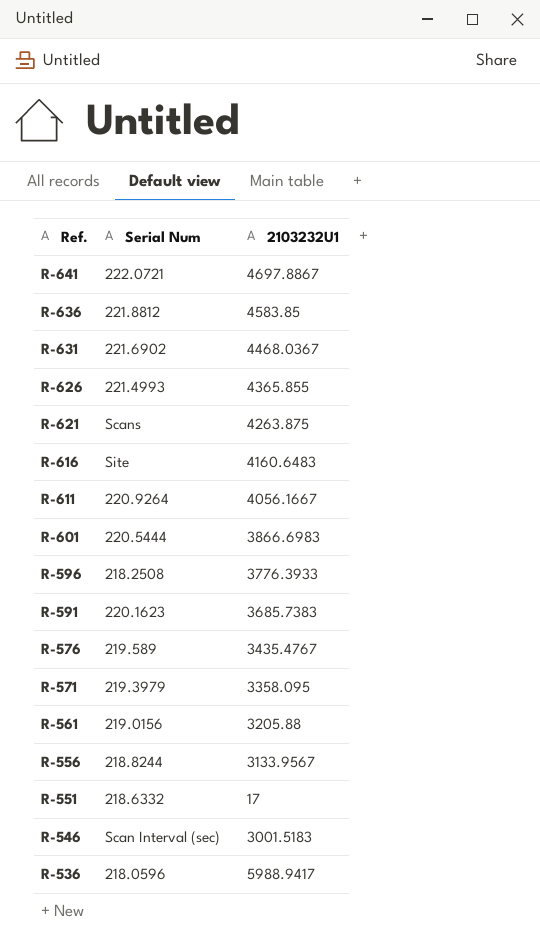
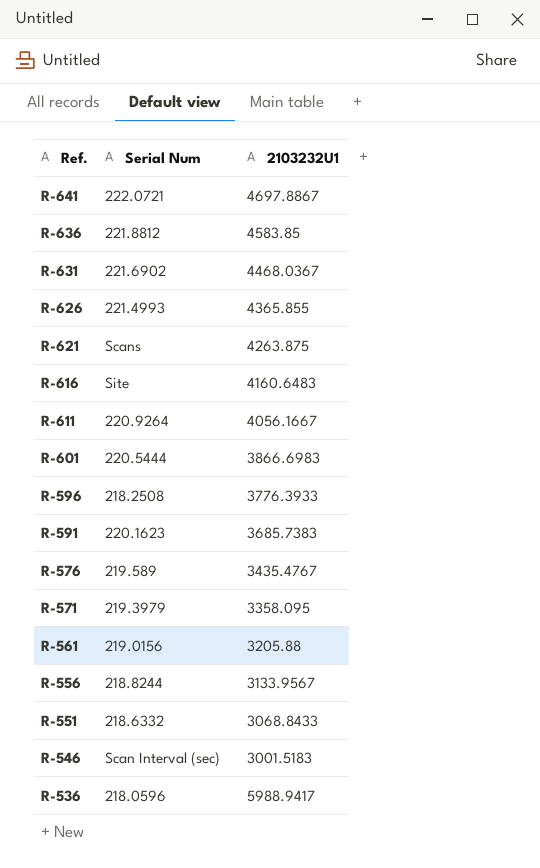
R-551 | 2103232U1: 17 -> 3068.8433

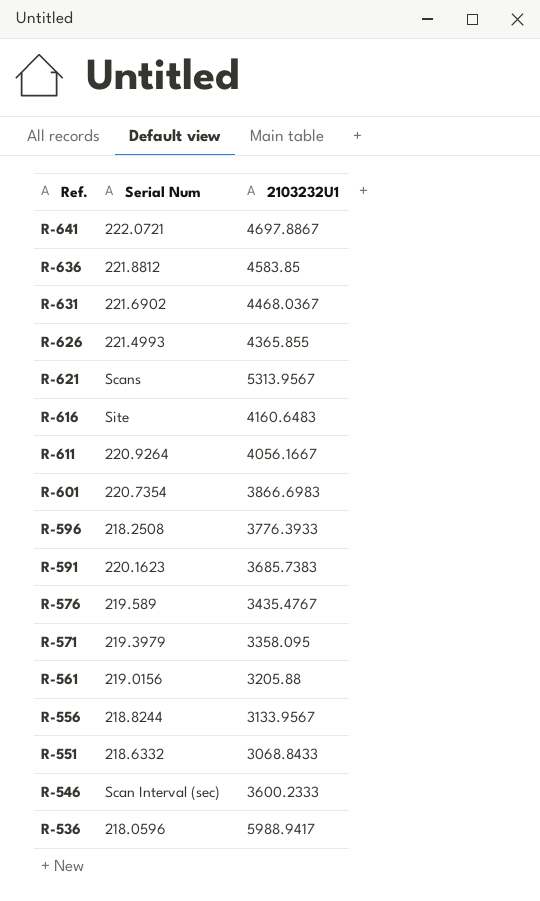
R-621 | 2103232U1: 4263.875 -> 5313.9567
R-601 | Serial Num: 220.5444 -> 220.7354
R-546 | 2103232U1: 3001.5183 -> 3600.2333

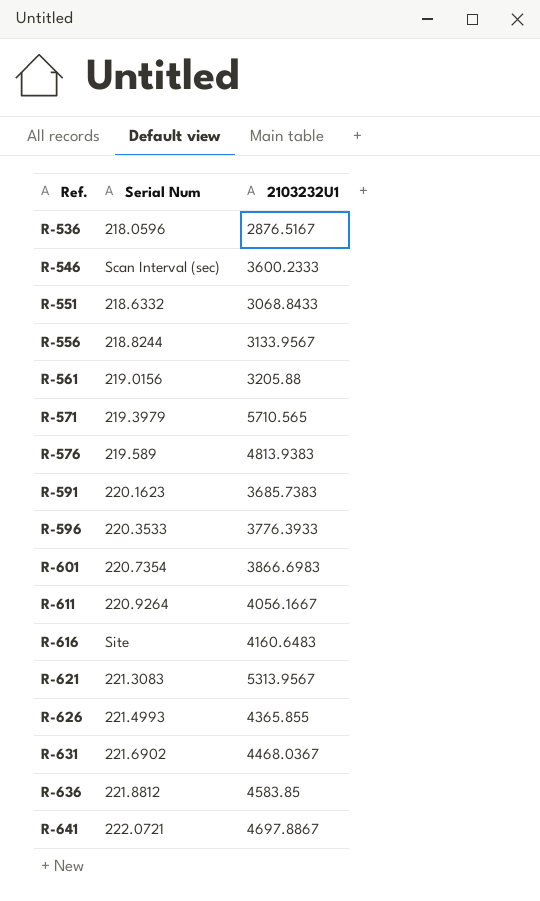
row order: Ref. descending -> Ref. ascending
R-536 | 2103232U1: 5988.9417 -> 2876.5167
R-571 | 2103232U1: 3358.095 -> 5710.565
R-576 | 2103232U1: 3435.4767 -> 4813.9383
R-596 | Serial Num: 218.2508 -> 220.3533
R-621 | Serial Num: Scans -> 221.3083

